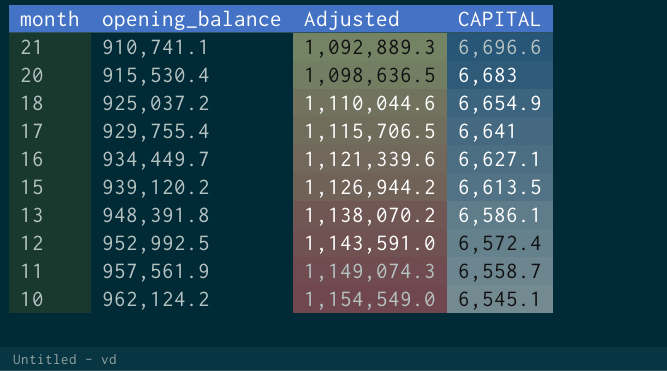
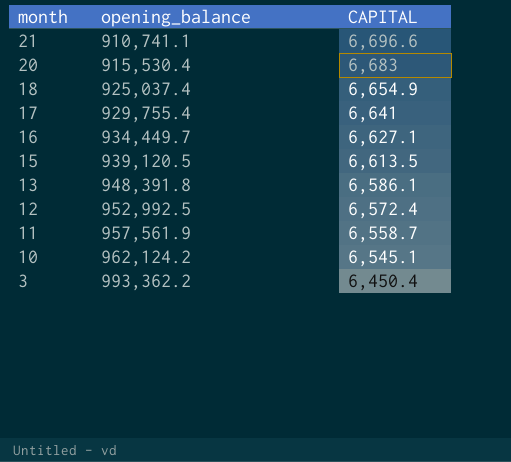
column Adjusted | formula: [opening_balance] * 1.2 -> none
18 | opening_balance: 925,037.2 -> 925,037.4
15 | opening_balance: 939,120.2 -> 939,120.5
row 3: none -> 993,362.2 | 6,450.4

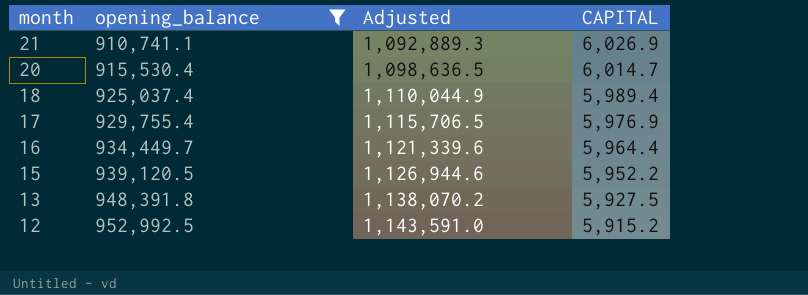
filter: none -> opening_balance <= 952,992.5
column Adjusted | formula: none -> [opening_balance] * 1.2
21 | CAPITAL: 6,696.6 -> 6,026.9
20 | CAPITAL: 6,683 -> 6,014.7
18 | CAPITAL: 6,654.9 -> 5,989.4
17 | CAPITAL: 6,641 -> 5,976.9
16 | CAPITAL: 6,627.1 -> 5,964.4
15 | CAPITAL: 6,613.5 -> 5,952.2
13 | CAPITAL: 6,586.1 -> 5,927.5
12 | CAPITAL: 6,572.4 -> 5,915.2

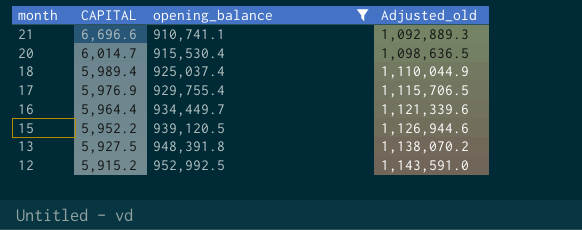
column CAPITAL | position: 4 -> 2
column name: Adjusted -> Adjusted_old
21 | CAPITAL: 6,026.9 -> 6,696.6

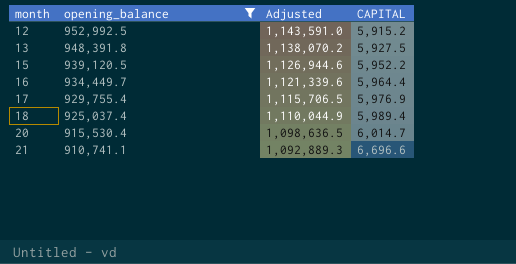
row order: month descending -> month ascending
column name: Adjusted_old -> Adjusted
column CAPITAL | position: 2 -> 4

